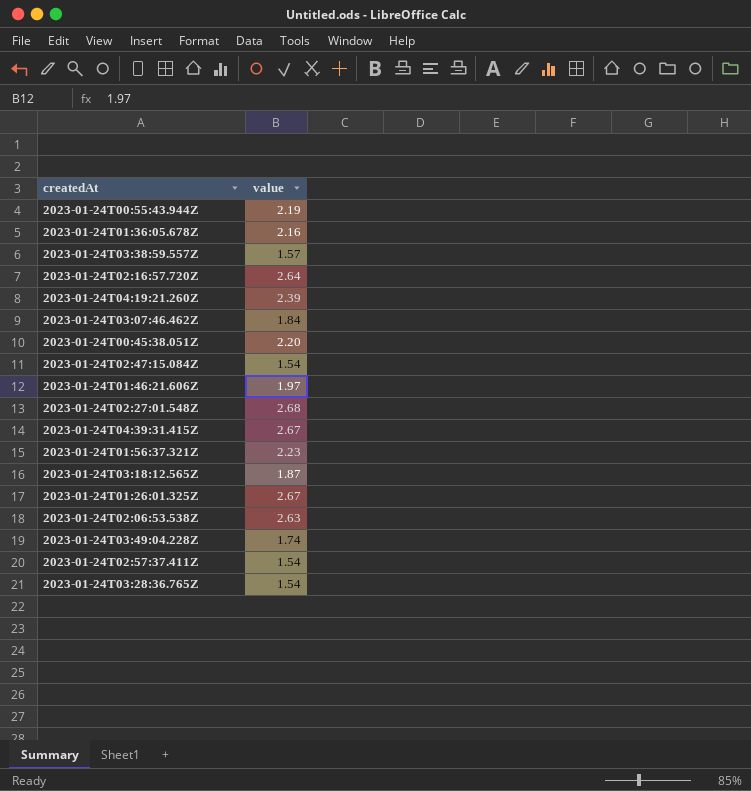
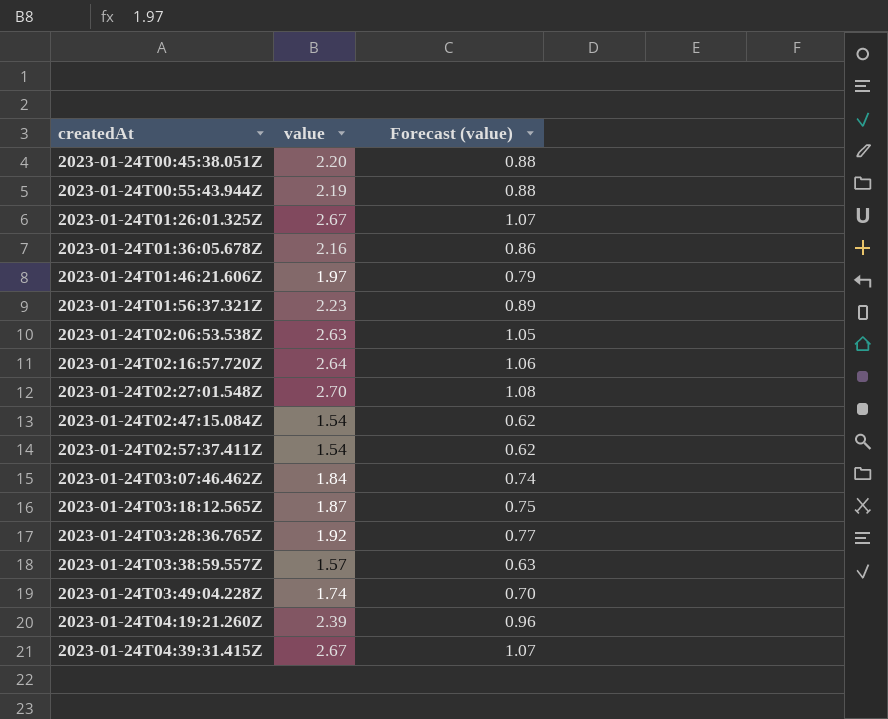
row order: none -> createdAt ascending
column Forecast (value) | formula: none -> [value] * 0.4
2023-01-24T02:27:01.548Z | value: 2.68 -> 2.70
2023-01-24T03:28:36.765Z | value: 1.54 -> 1.92

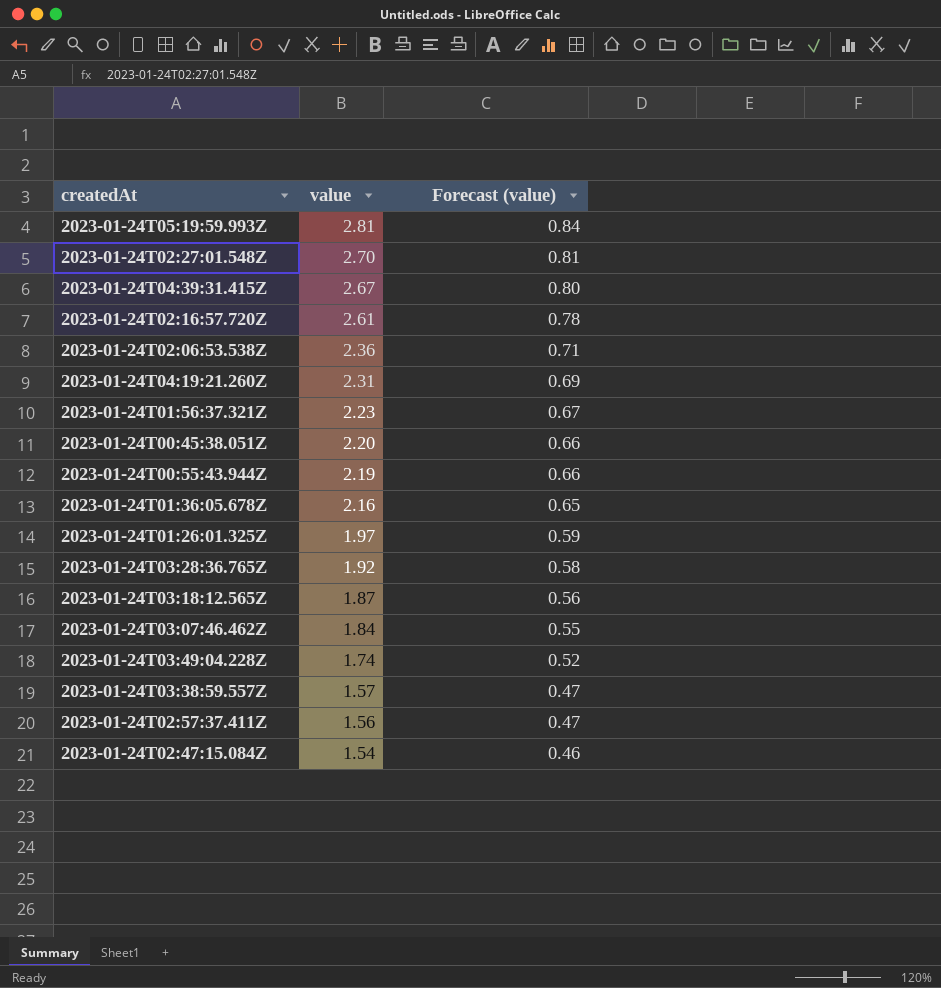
row order: createdAt ascending -> value descending
column Forecast (value) | formula: [value] * 0.4 -> [value] * 0.3
row 2023-01-24T01:46:21.606Z: 1.97 | 0.79 -> none
row 2023-01-24T05:19:59.993Z: none -> 2.81 | 0.84
2023-01-24T02:16:57.720Z | value: 2.64 -> 2.61
2023-01-24T02:06:53.538Z | value: 2.63 -> 2.36
2023-01-24T04:19:21.260Z | value: 2.39 -> 2.31
2023-01-24T01:26:01.325Z | value: 2.67 -> 1.97
2023-01-24T02:57:37.411Z | value: 1.54 -> 1.56

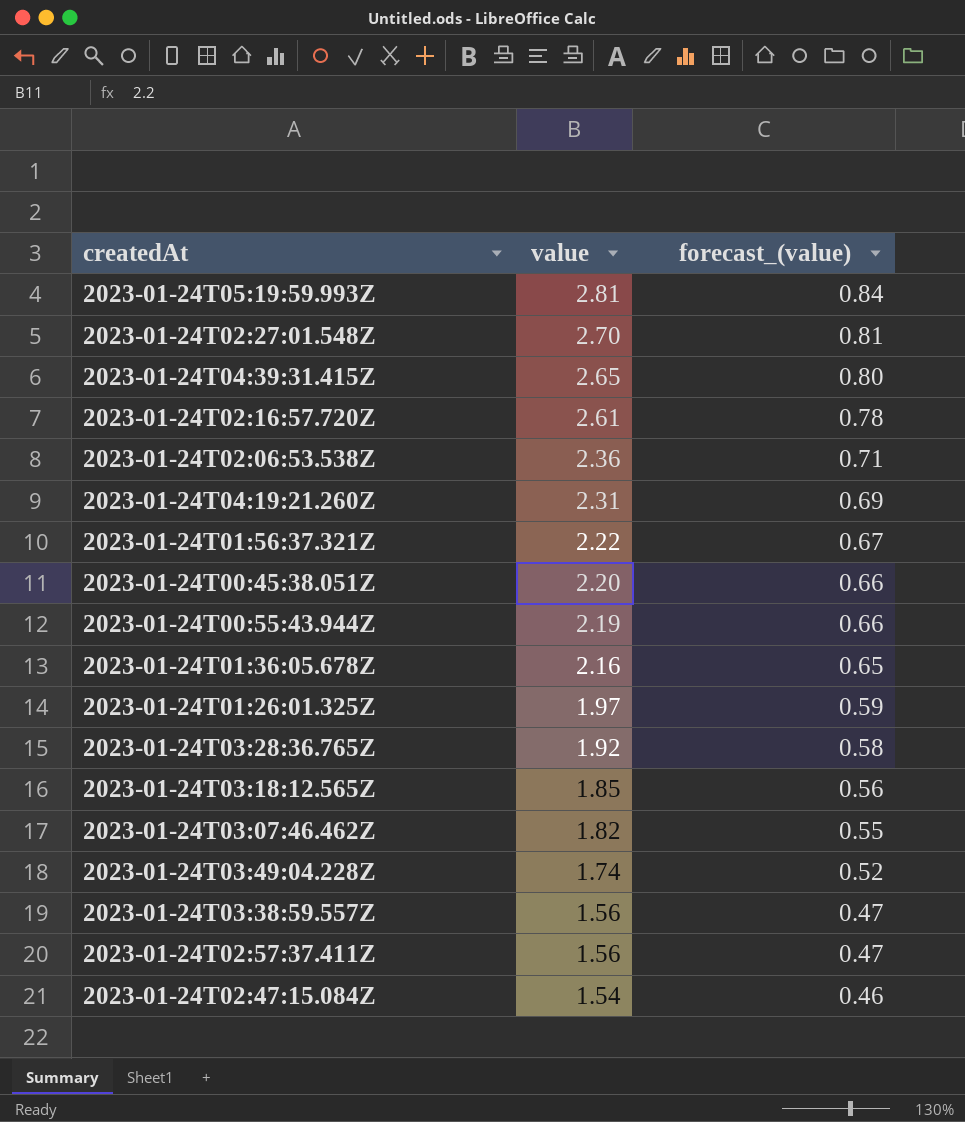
column name: Forecast (value) -> forecast_(value)
2023-01-24T04:39:31.415Z | value: 2.67 -> 2.65
2023-01-24T01:56:37.321Z | value: 2.23 -> 2.22
2023-01-24T03:18:12.565Z | value: 1.87 -> 1.85
2023-01-24T03:07:46.462Z | value: 1.84 -> 1.82
2023-01-24T03:38:59.557Z | value: 1.57 -> 1.56

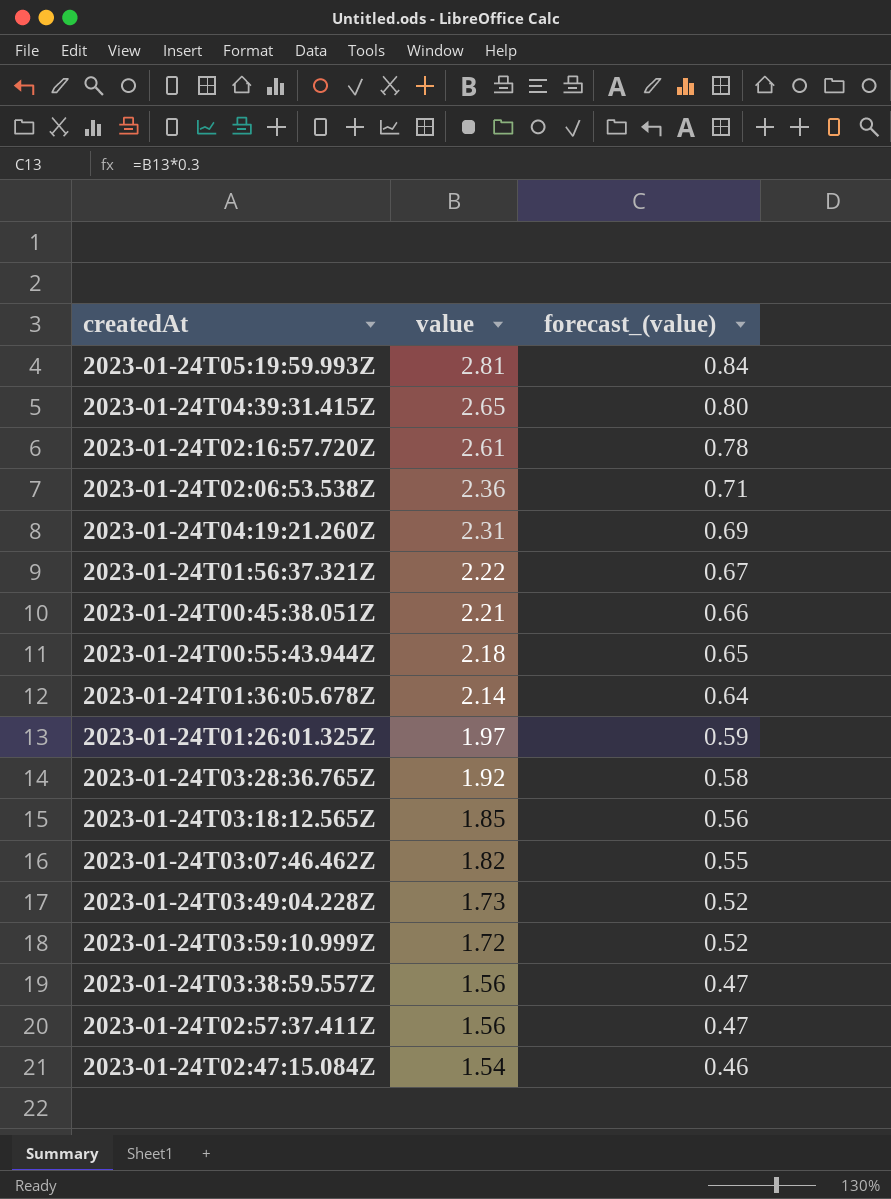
row 2023-01-24T02:27:01.548Z: 2.70 | 0.81 -> none
2023-01-24T00:45:38.051Z | value: 2.20 -> 2.21
2023-01-24T00:55:43.944Z | value: 2.19 -> 2.18
2023-01-24T00:55:43.944Z | forecast_(value): 0.66 -> 0.65
2023-01-24T01:36:05.678Z | value: 2.16 -> 2.14
2023-01-24T01:36:05.678Z | forecast_(value): 0.65 -> 0.64
2023-01-24T03:49:04.228Z | value: 1.74 -> 1.73
row 2023-01-24T03:59:10.999Z: none -> 1.72 | 0.52

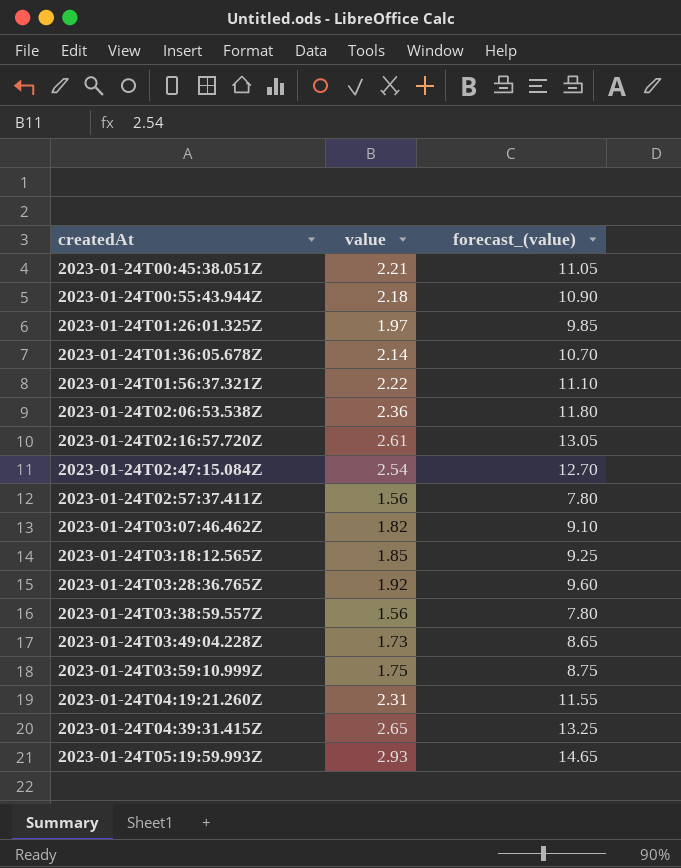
row order: value descending -> createdAt ascending
column forecast_(value) | formula: [value] * 0.3 -> [value] * 5
2023-01-24T02:47:15.084Z | value: 1.54 -> 2.54
2023-01-24T03:59:10.999Z | value: 1.72 -> 1.75
2023-01-24T05:19:59.993Z | value: 2.81 -> 2.93

